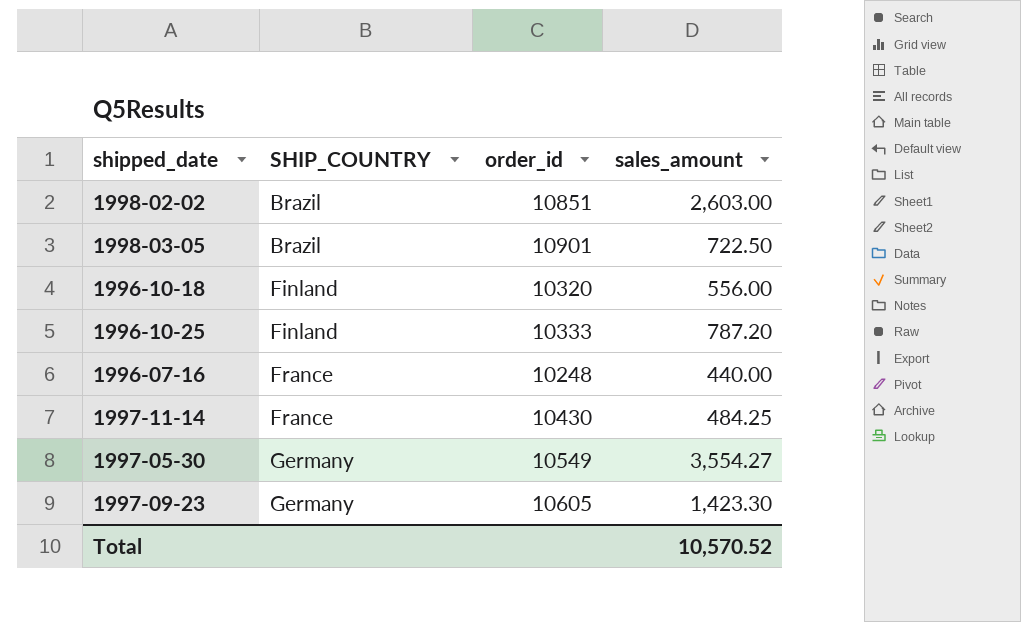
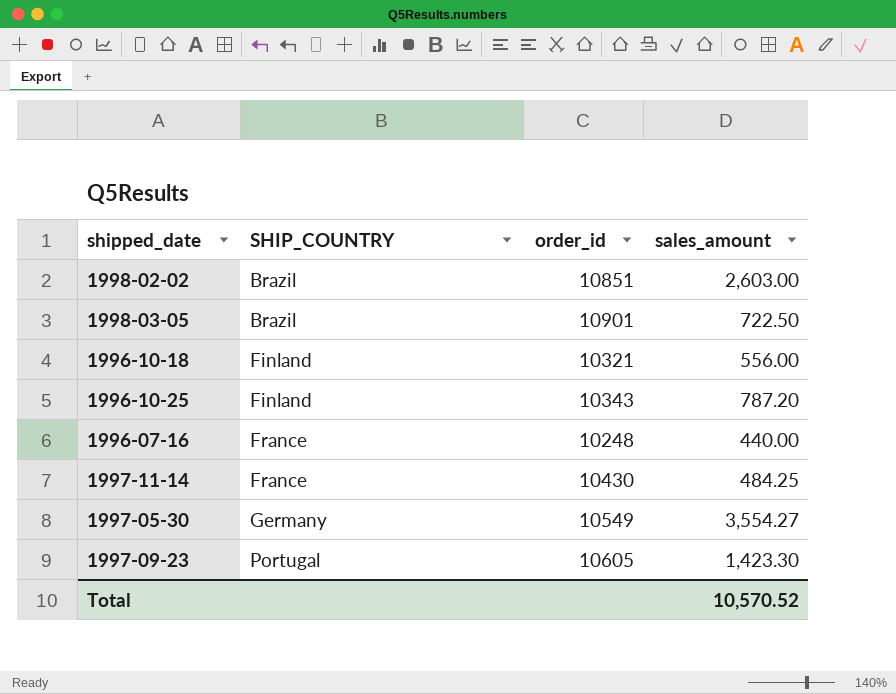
1996-10-18 | order_id: 10320 -> 10321
1996-10-25 | order_id: 10333 -> 10343
1997-09-23 | SHIP_COUNTRY: Germany -> Portugal

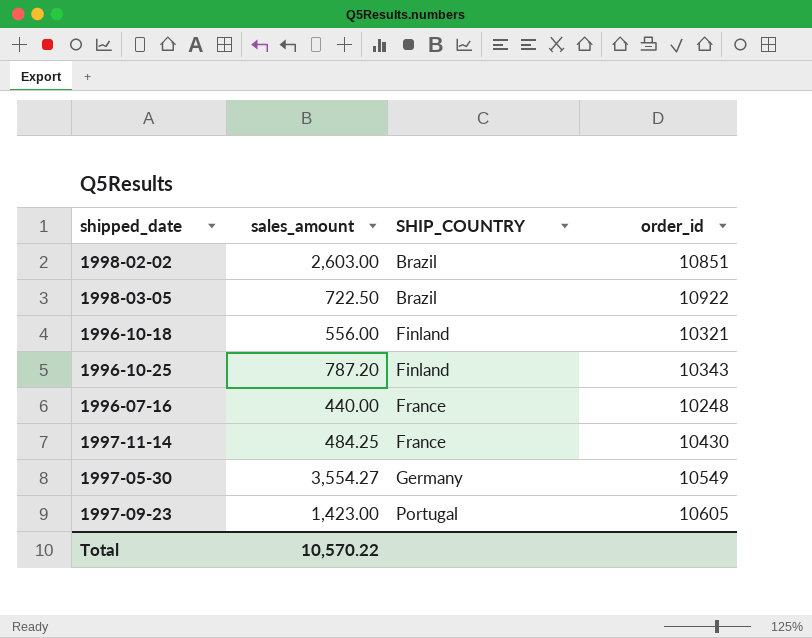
column sales_amount | position: 4 -> 2
1998-03-05 | order_id: 10901 -> 10922
1997-09-23 | sales_amount: 1,423.30 -> 1,423.00
Total | sales_amount: 10,570.52 -> 10,570.22

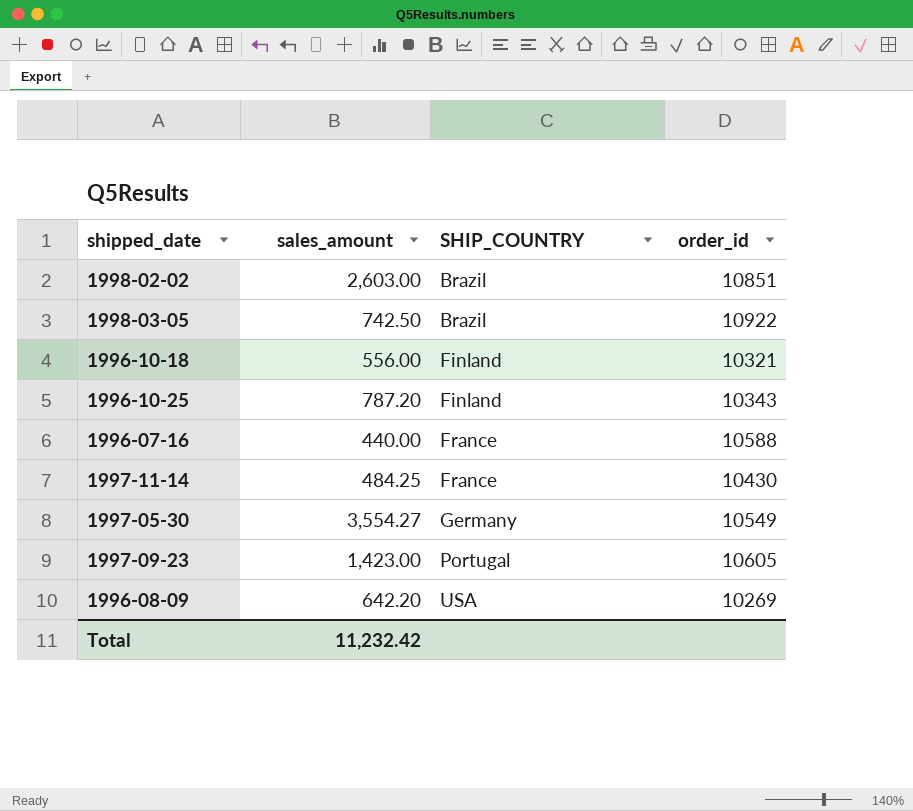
1998-03-05 | sales_amount: 722.50 -> 742.50
1996-07-16 | order_id: 10248 -> 10588
row 1996-08-09: none -> 642.20 | USA | 10269
Total | sales_amount: 10,570.22 -> 11,232.42

